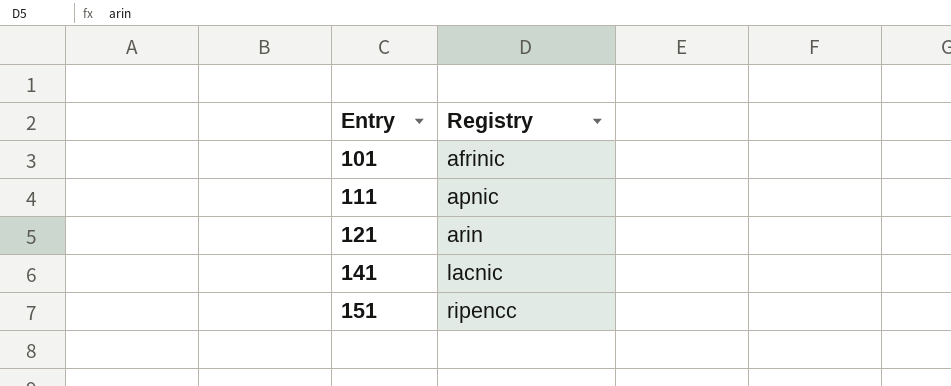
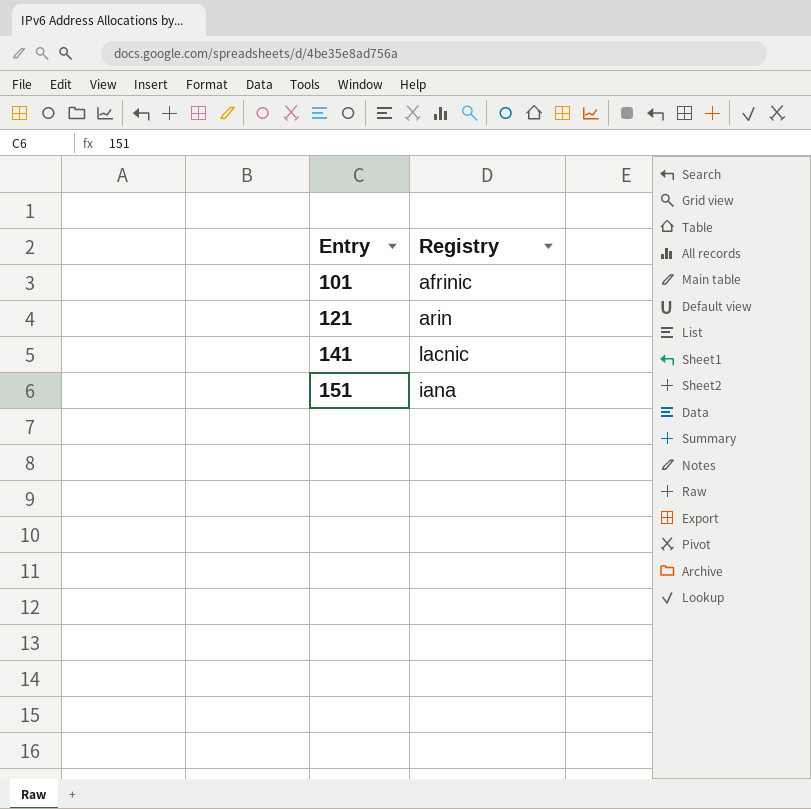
row 111: apnic -> none
151 | Registry: ripencc -> iana

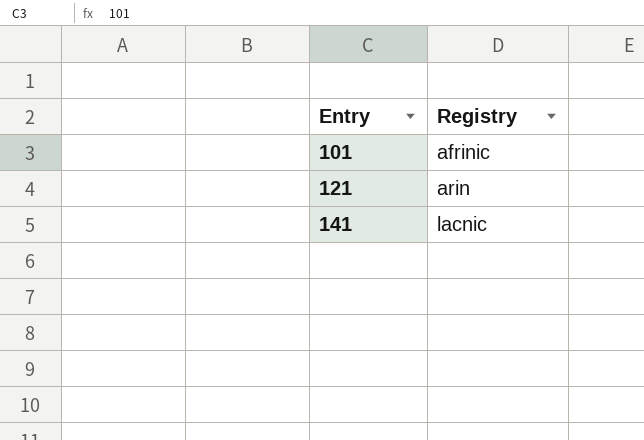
row 151: iana -> none

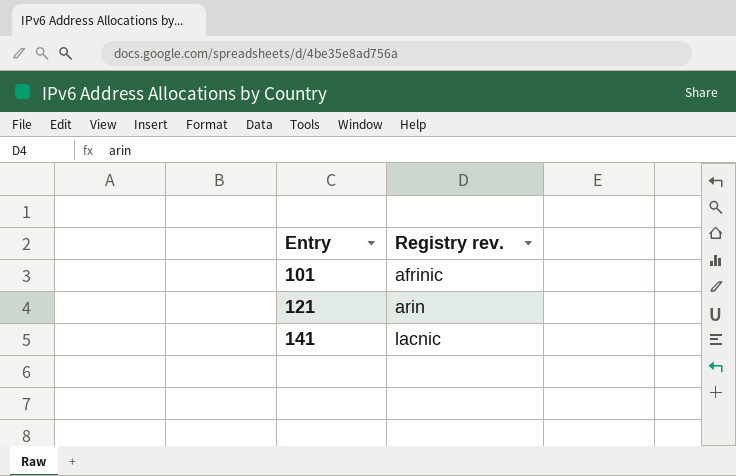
column name: Registry -> Registry rev.

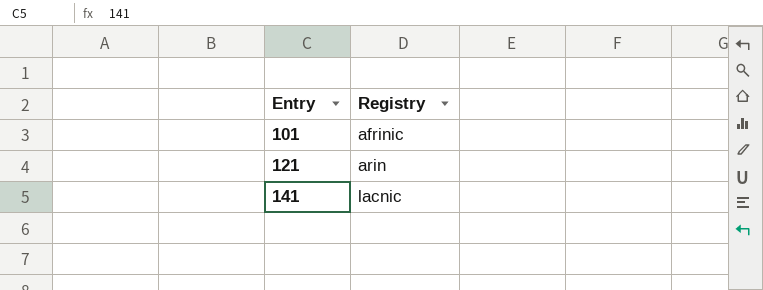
column name: Registry rev. -> Registry

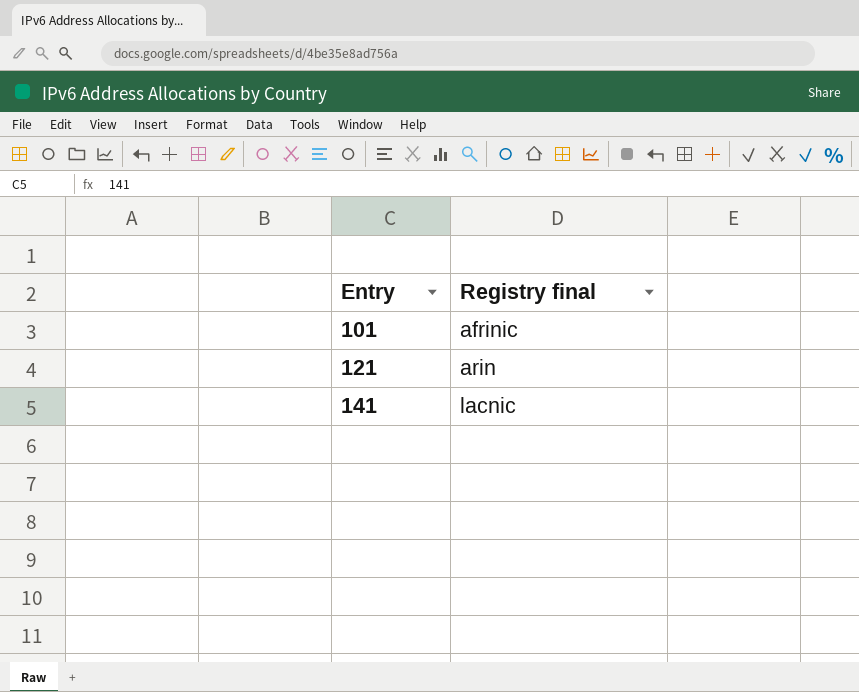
column name: Registry -> Registry final

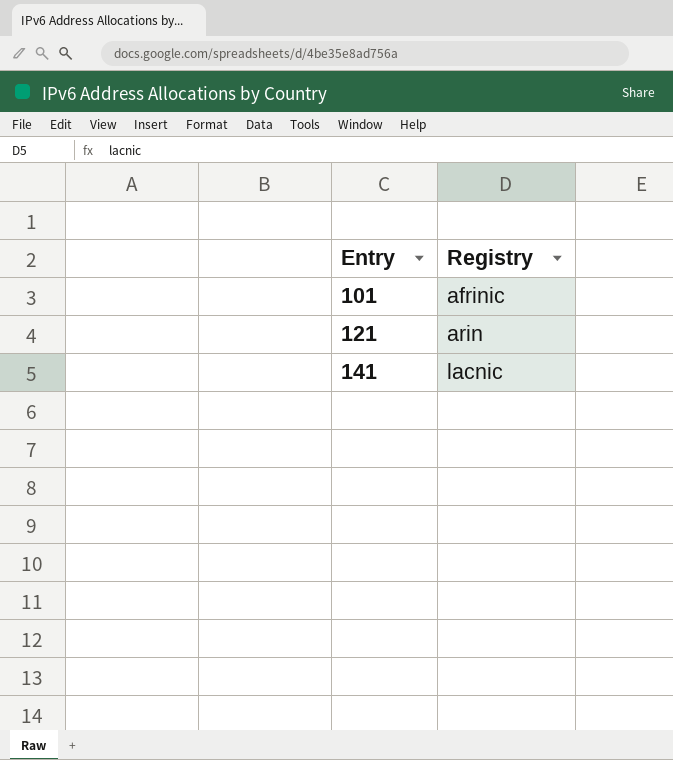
column name: Registry final -> Registry

